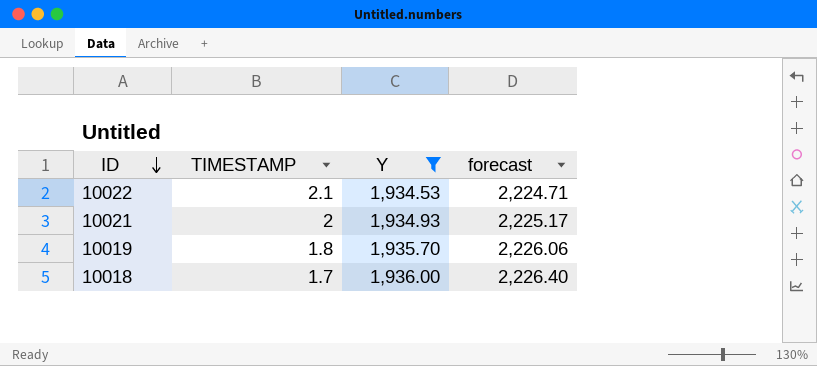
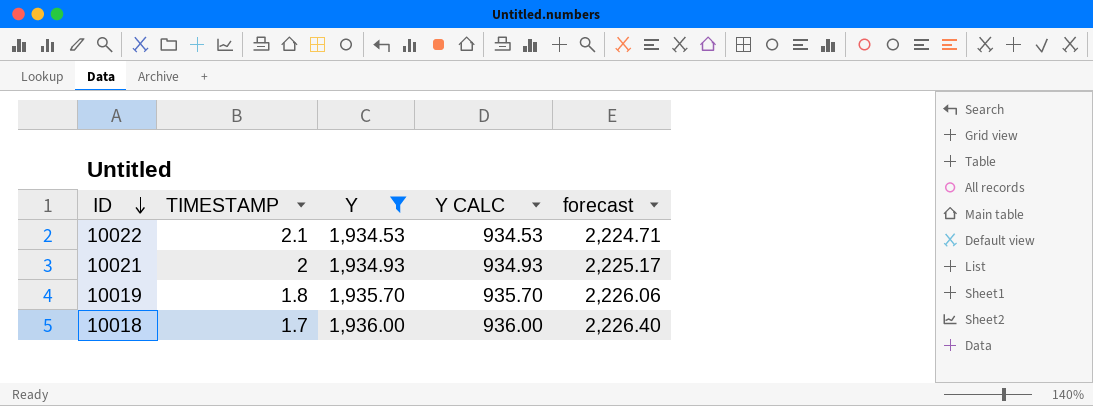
column Y CALC | formula: none -> [Y] - 1000

